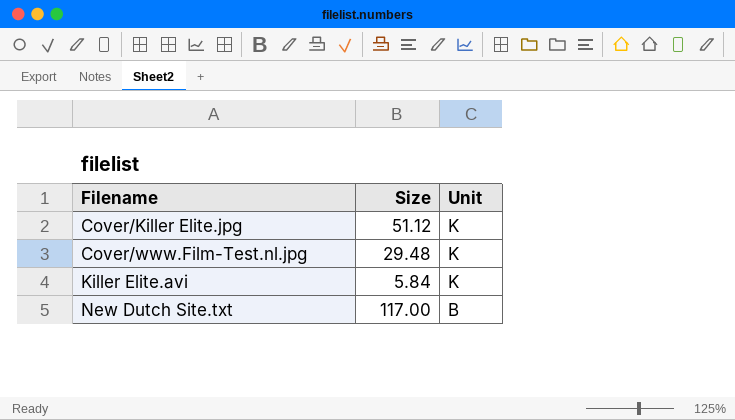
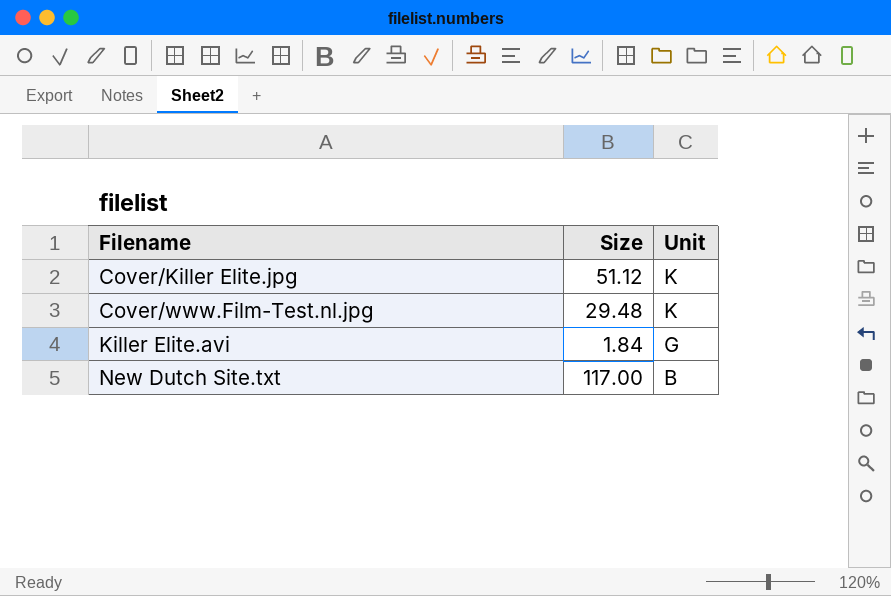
Killer Elite.avi | Size: 5.84 -> 1.84
Killer Elite.avi | Unit: K -> G

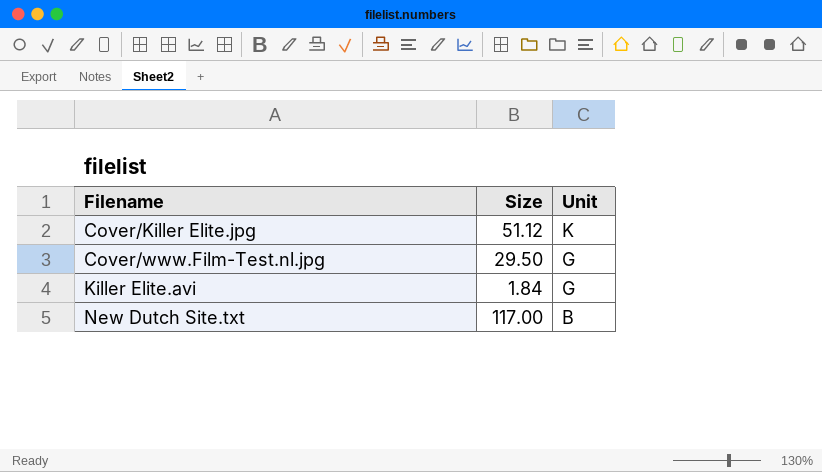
Cover/www.Film-Test.nl.jpg | Size: 29.48 -> 29.50
Cover/www.Film-Test.nl.jpg | Unit: K -> G

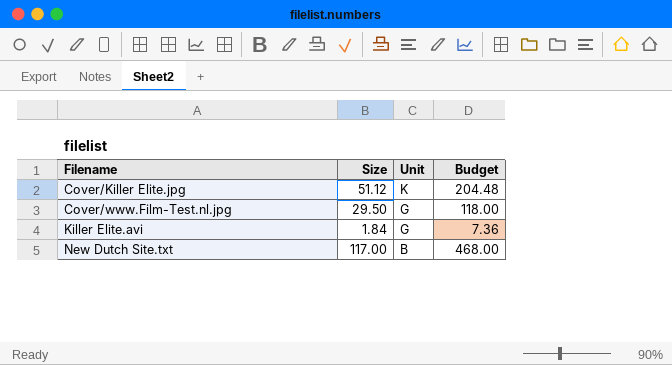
column Budget | formula: none -> [Size] * 4

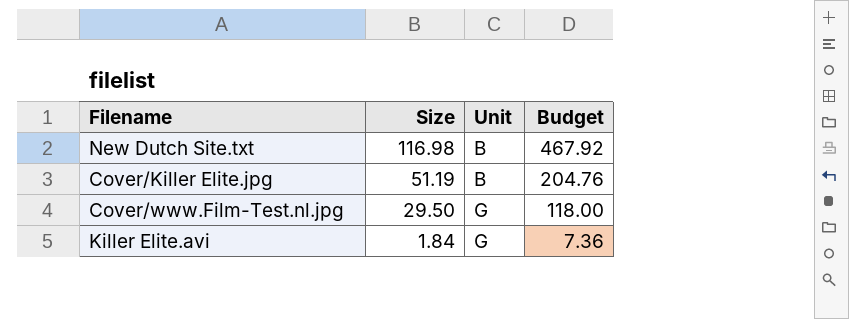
row order: Filename ascending -> Size descending
New Dutch Site.txt | Size: 117.00 -> 116.98
New Dutch Site.txt | Budget: 468.00 -> 467.92
Cover/Killer Elite.jpg | Size: 51.12 -> 51.19
Cover/Killer Elite.jpg | Unit: K -> B
Cover/Killer Elite.jpg | Budget: 204.48 -> 204.76

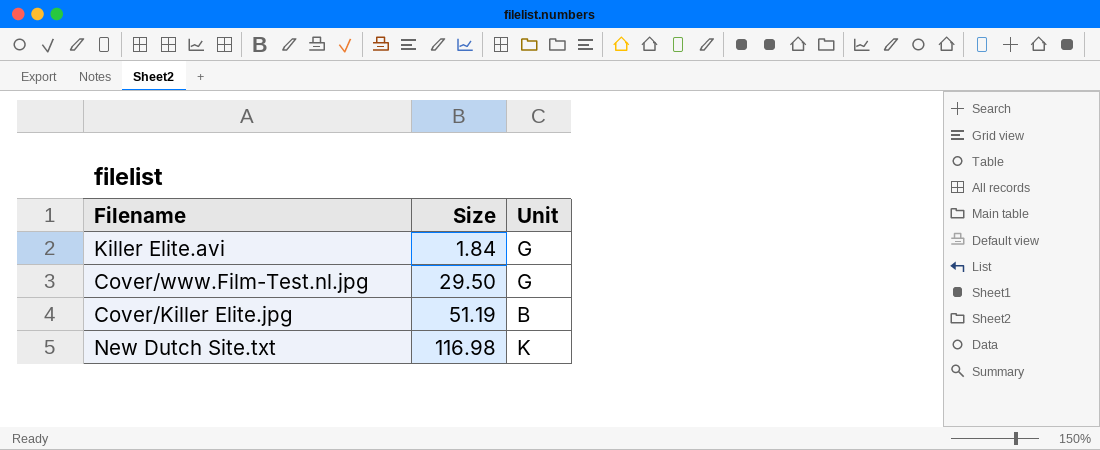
row order: Size descending -> Size ascending
column Budget | formula: [Size] * 4 -> none
New Dutch Site.txt | Unit: B -> K

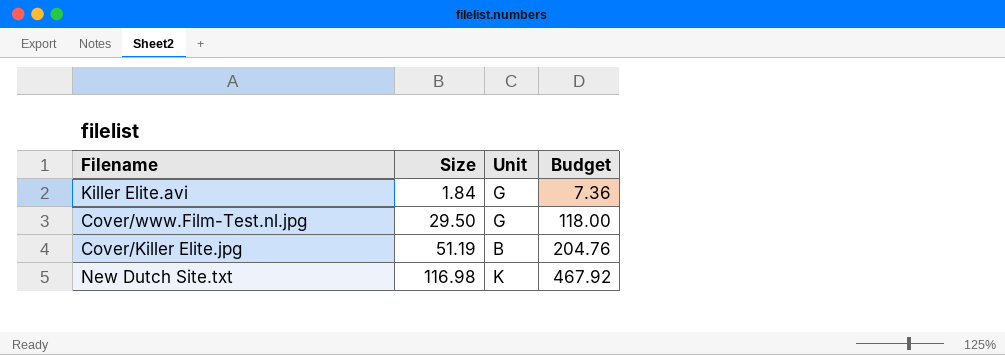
column Budget | formula: none -> [Size] * 4

